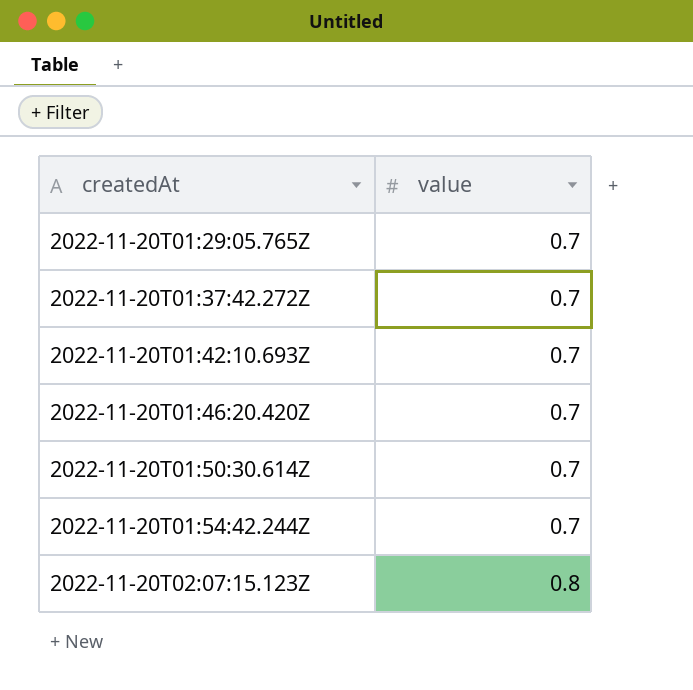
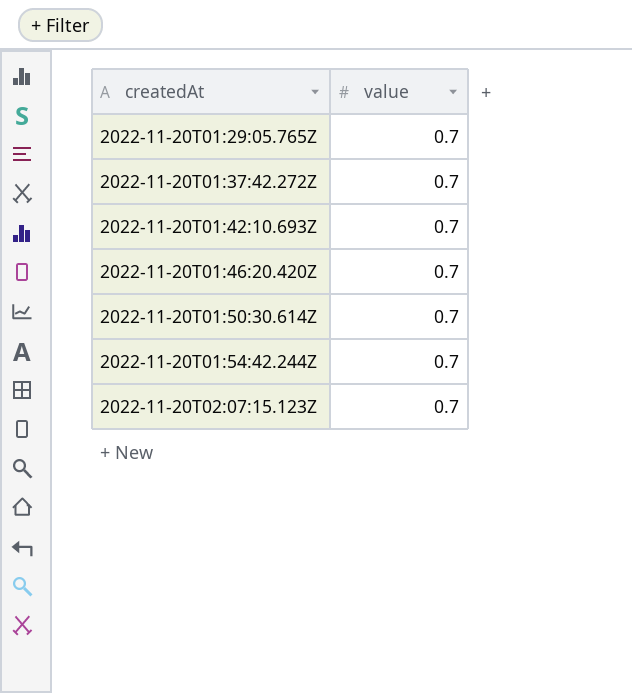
2022-11-20T02:07:15.123Z | value: 0.8 -> 0.7

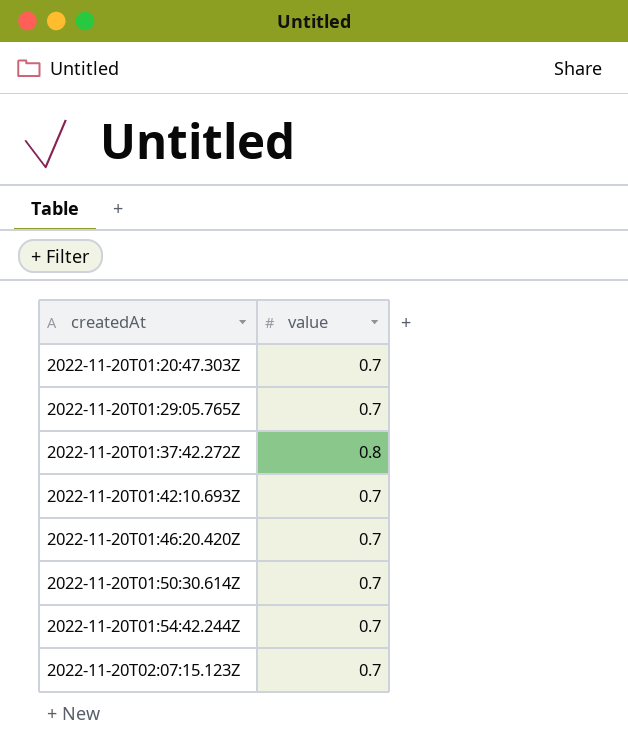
row 2022-11-20T01:20:47.303Z: none -> 0.7
2022-11-20T01:37:42.272Z | value: 0.7 -> 0.8

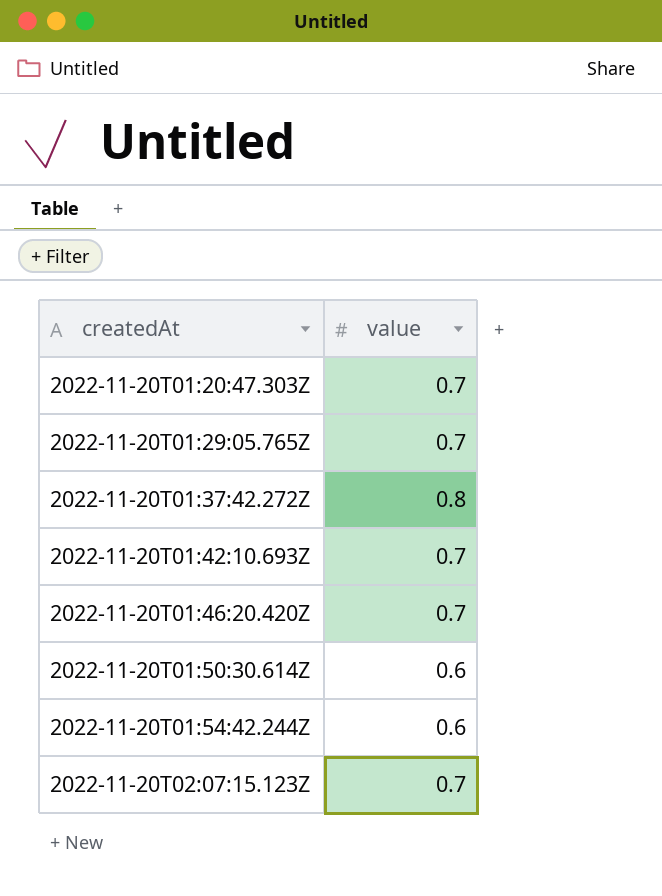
2022-11-20T01:50:30.614Z | value: 0.7 -> 0.6
2022-11-20T01:54:42.244Z | value: 0.7 -> 0.6

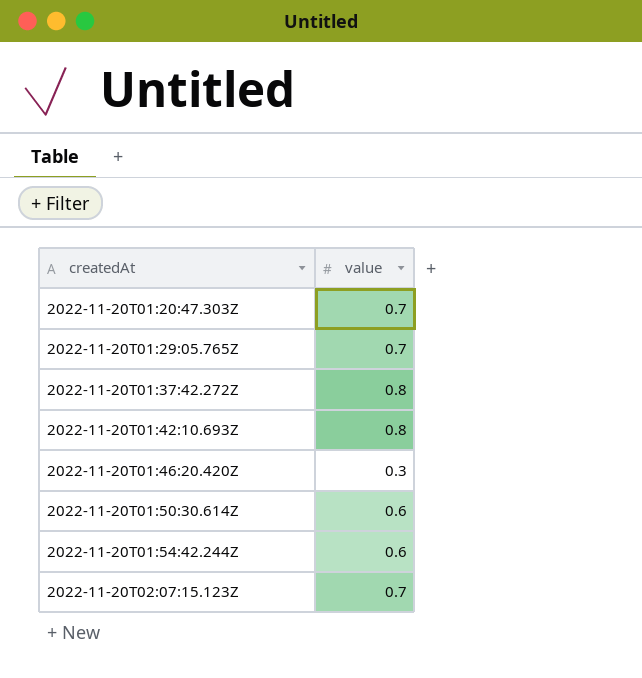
2022-11-20T01:42:10.693Z | value: 0.7 -> 0.8
2022-11-20T01:46:20.420Z | value: 0.7 -> 0.3

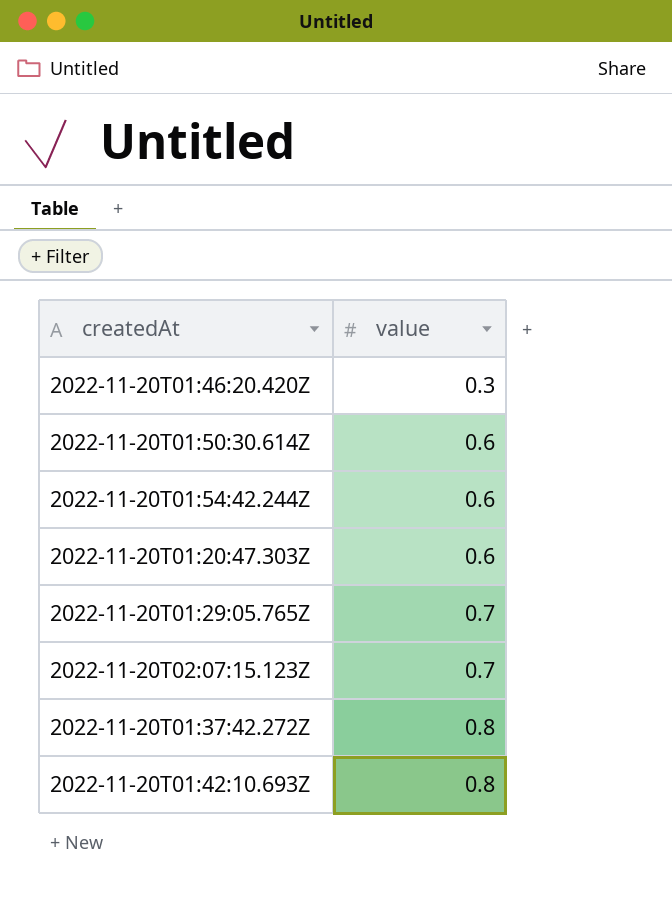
row order: createdAt ascending -> value ascending
2022-11-20T01:20:47.303Z | value: 0.7 -> 0.6

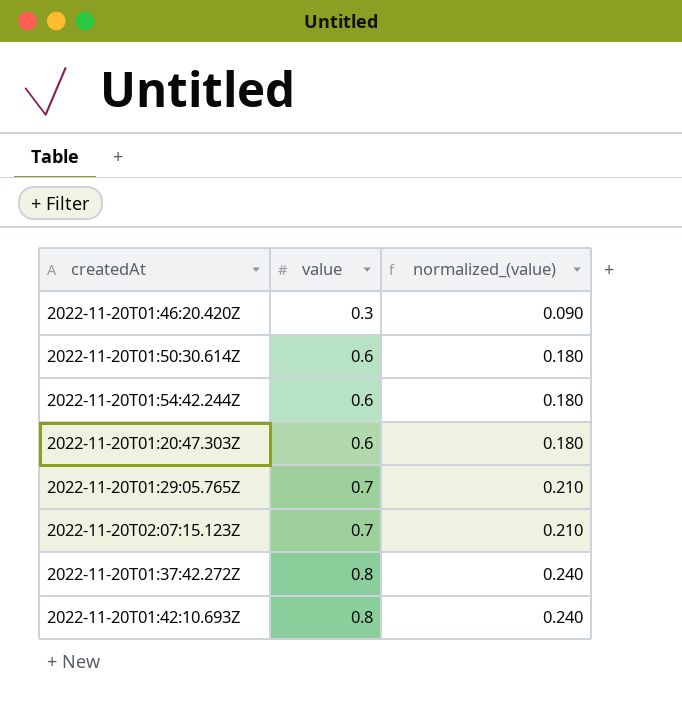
column normalized_(value) | formula: none -> [value] * 0.3

